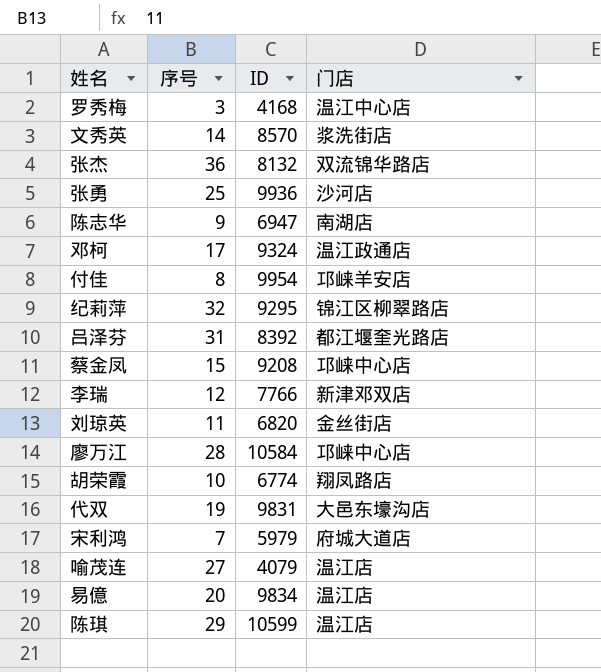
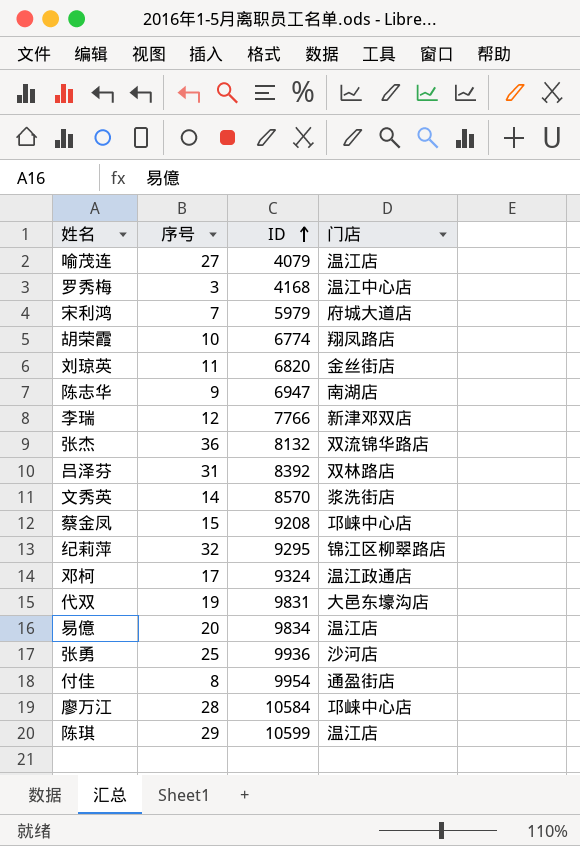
row order: none -> ID ascending
吕泽芬 | 门店: 都江堰奎光路店 -> 双林路店
付佳 | 门店: 邛崃羊安店 -> 通盈街店

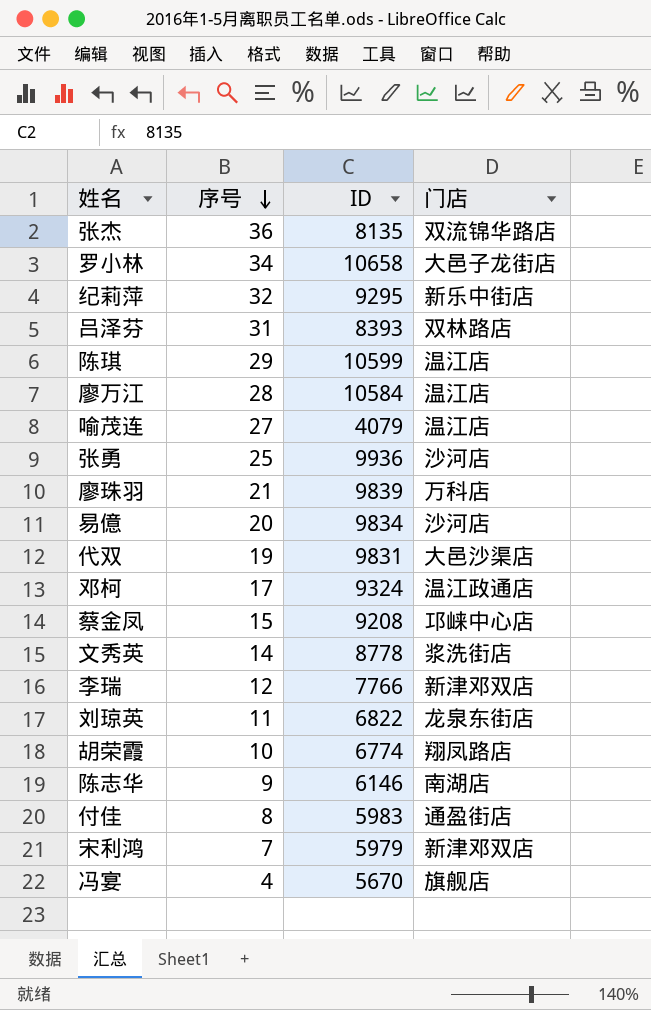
row order: ID ascending -> 序号 descending
row 罗秀梅: 3 | 4168 | 温江中心店 -> none
张杰 | ID: 8132 -> 8135
row 罗小林: none -> 34 | 10658 | 大邑子龙街店
纪莉萍 | 门店: 锦江区柳翠路店 -> 新乐中街店
吕泽芬 | ID: 8392 -> 8393
廖万江 | 门店: 邛崃中心店 -> 温江店
row 廖珠羽: none -> 21 | 9839 | 万科店
易億 | 门店: 温江店 -> 沙河店
代双 | 门店: 大邑东壕沟店 -> 大邑沙渠店
文秀英 | ID: 8570 -> 8778
刘琼英 | ID: 6820 -> 6822
刘琼英 | 门店: 金丝街店 -> 龙泉东街店
陈志华 | ID: 6947 -> 6146
付佳 | ID: 9954 -> 5983
宋利鸿 | 门店: 府城大道店 -> 新津邓双店
row 冯宴: none -> 4 | 5670 | 旗舰店

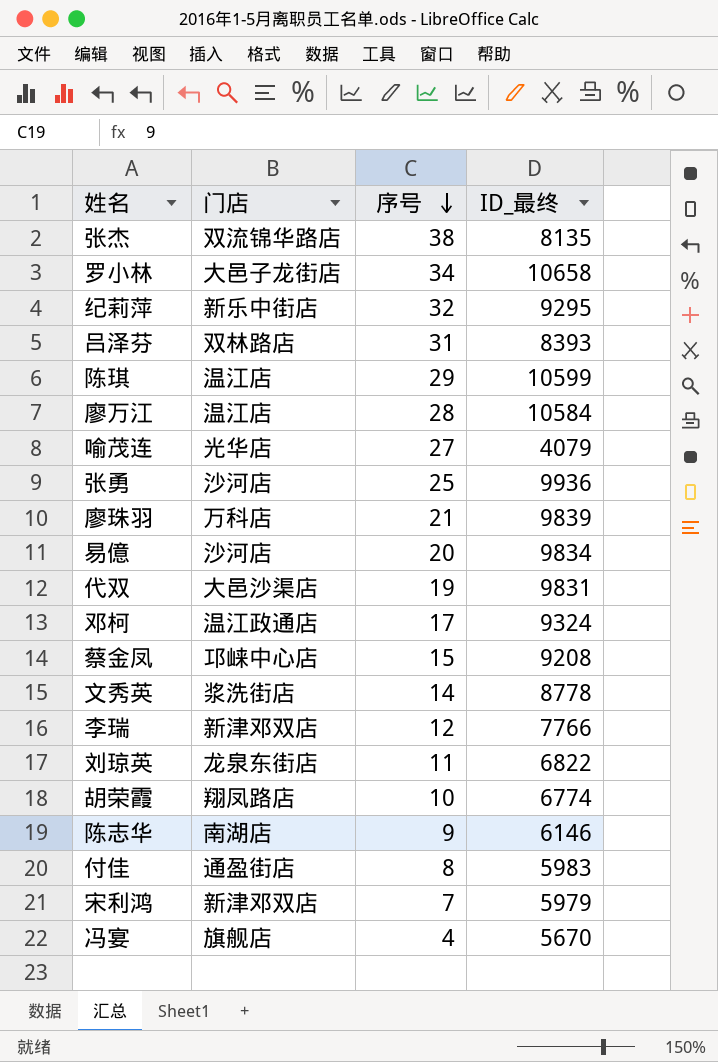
column 门店 | position: 4 -> 2
column name: ID -> ID_最终
张杰 | 序号: 36 -> 38
喻茂连 | 门店: 温江店 -> 光华店

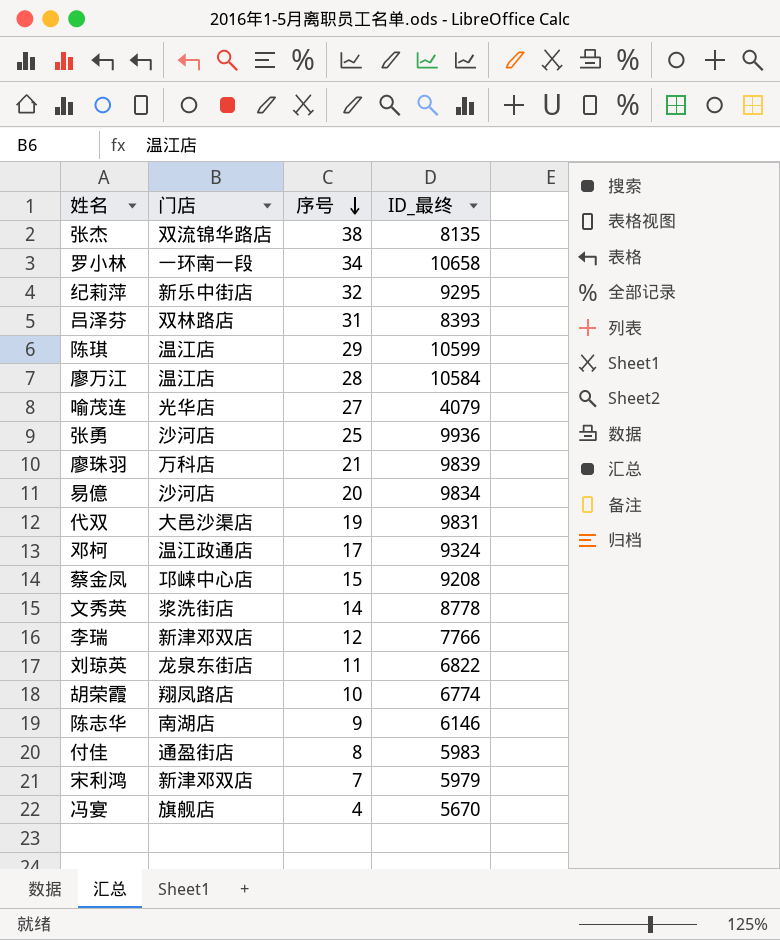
罗小林 | 门店: 大邑子龙街店 -> 一环南一段

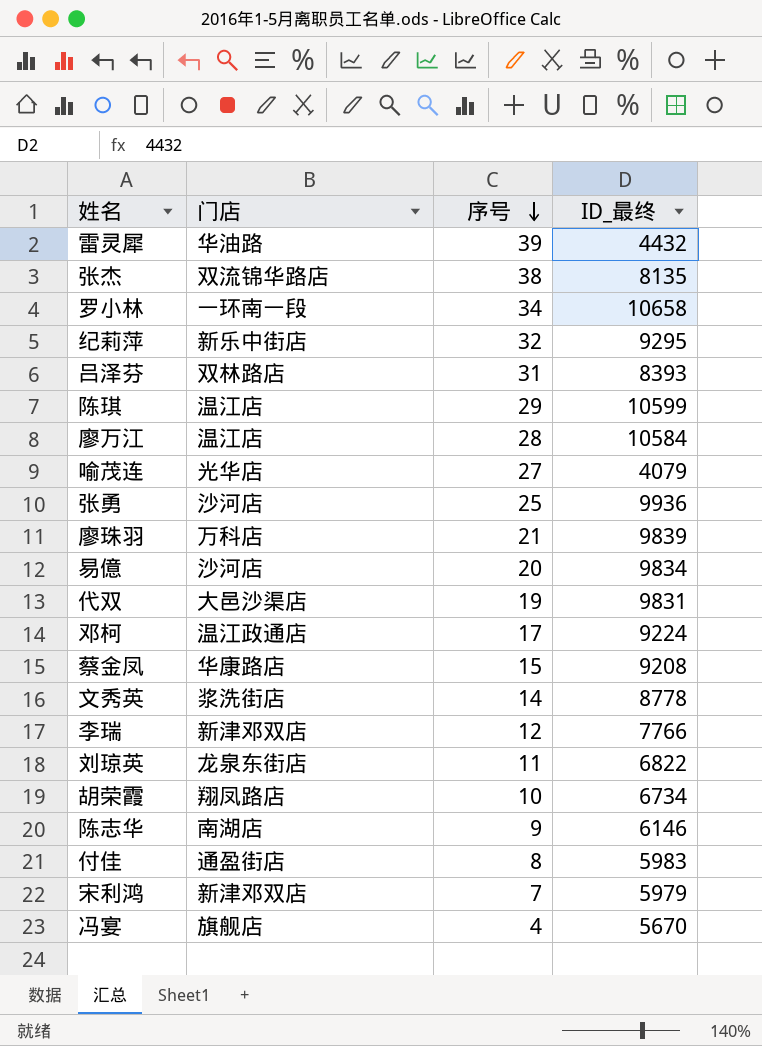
row 雷灵犀: none -> 华油路 | 39 | 4432
邓柯 | ID_最终: 9324 -> 9224
蔡金凤 | 门店: 邛崃中心店 -> 华康路店
胡荣霞 | ID_最终: 6774 -> 6734

